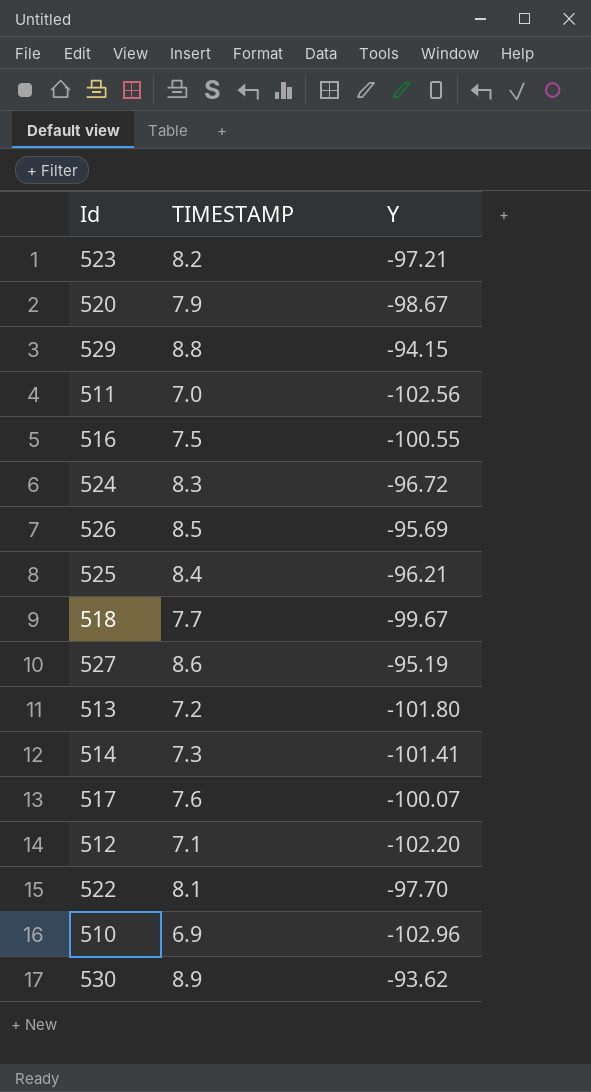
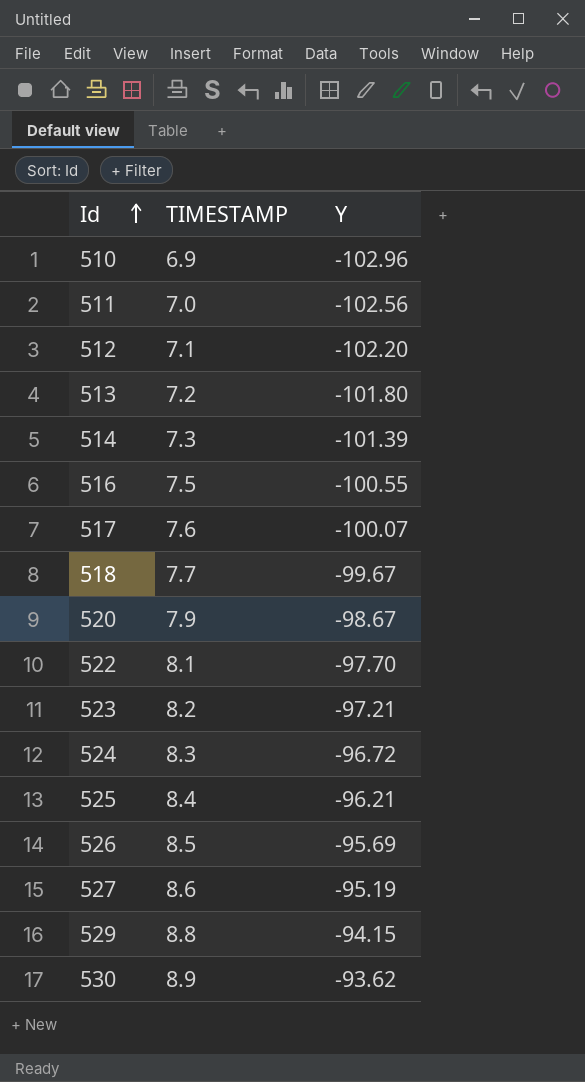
row order: none -> Id ascending
514 | Y: -101.41 -> -101.39

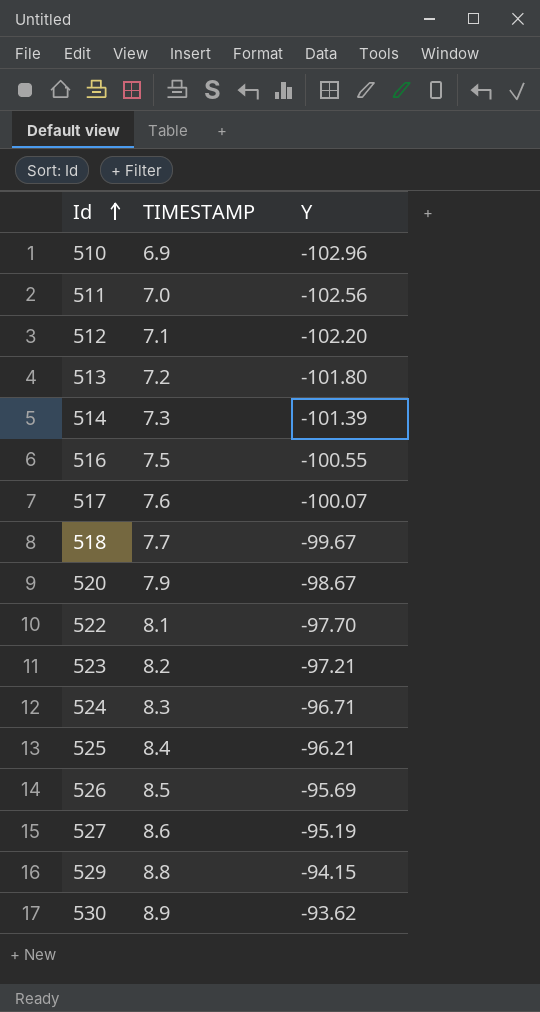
524 | Y: -96.72 -> -96.71

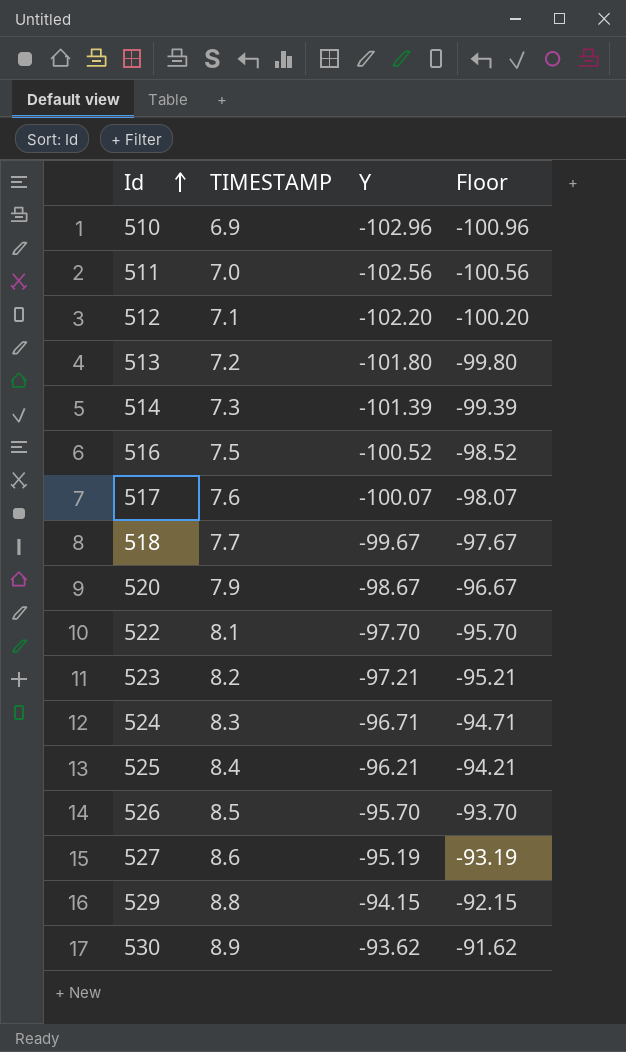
column Floor | formula: none -> [Y] + 2
516 | Y: -100.55 -> -100.52
526 | Y: -95.69 -> -95.70

